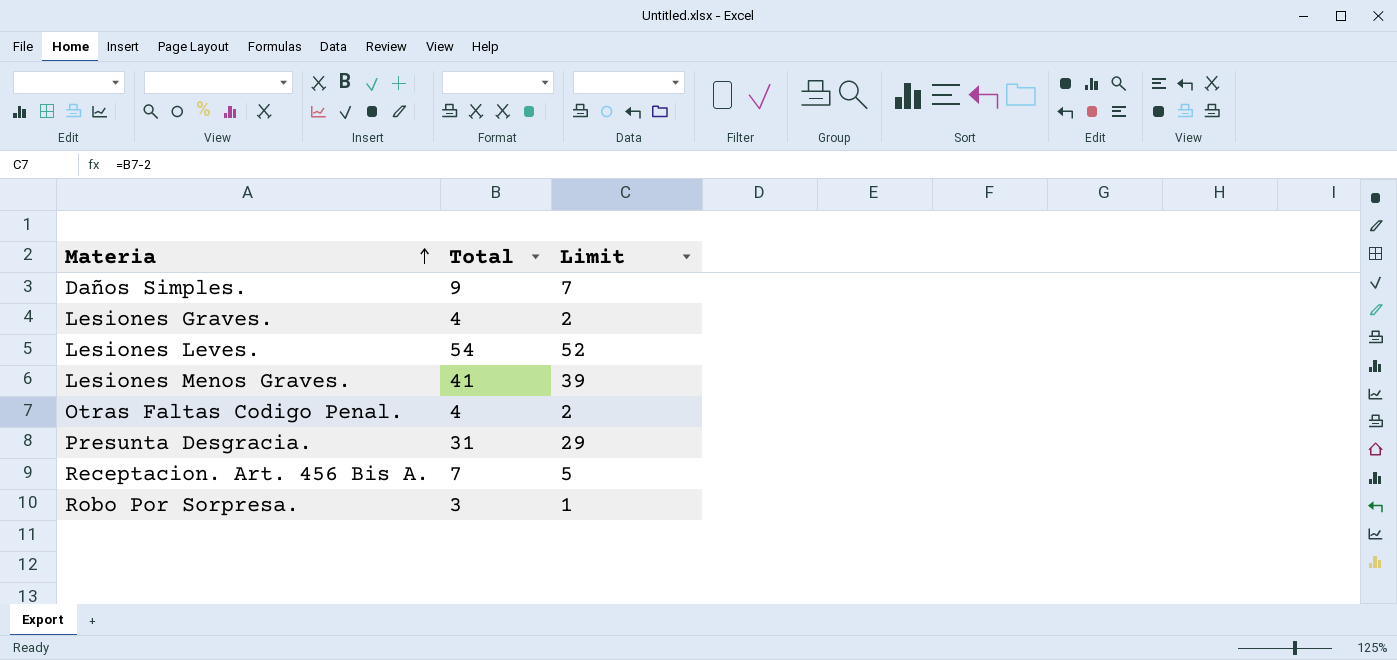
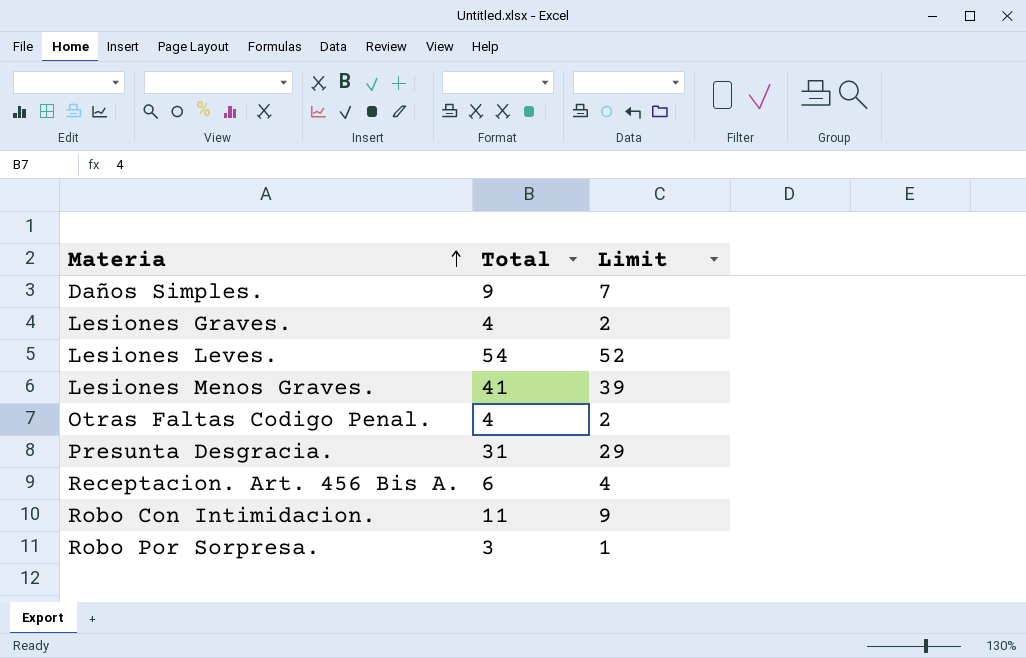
Receptacion. Art. 456 Bis A. | Total: 7 -> 6
Receptacion. Art. 456 Bis A. | Limit: 5 -> 4
row Robo Con Intimidacion.: none -> 11 | 9

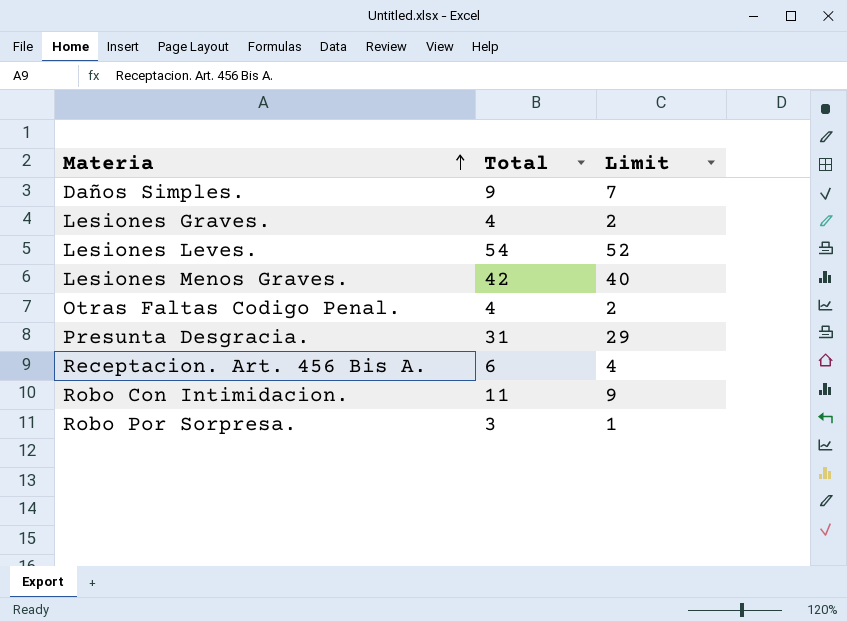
Lesiones Menos Graves. | Total: 41 -> 42
Lesiones Menos Graves. | Limit: 39 -> 40

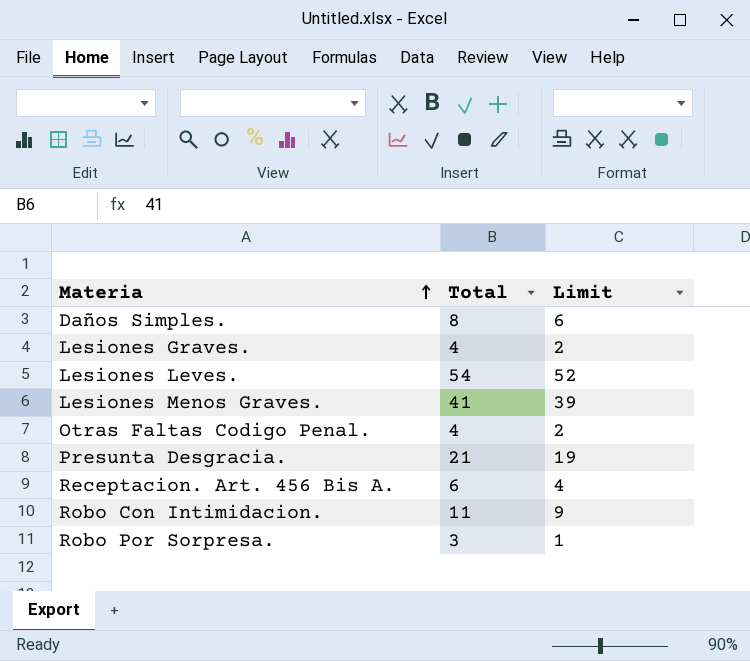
Daños Simples. | Total: 9 -> 8
Daños Simples. | Limit: 7 -> 6
Lesiones Menos Graves. | Total: 42 -> 41
Lesiones Menos Graves. | Limit: 40 -> 39
Presunta Desgracia. | Total: 31 -> 21
Presunta Desgracia. | Limit: 29 -> 19

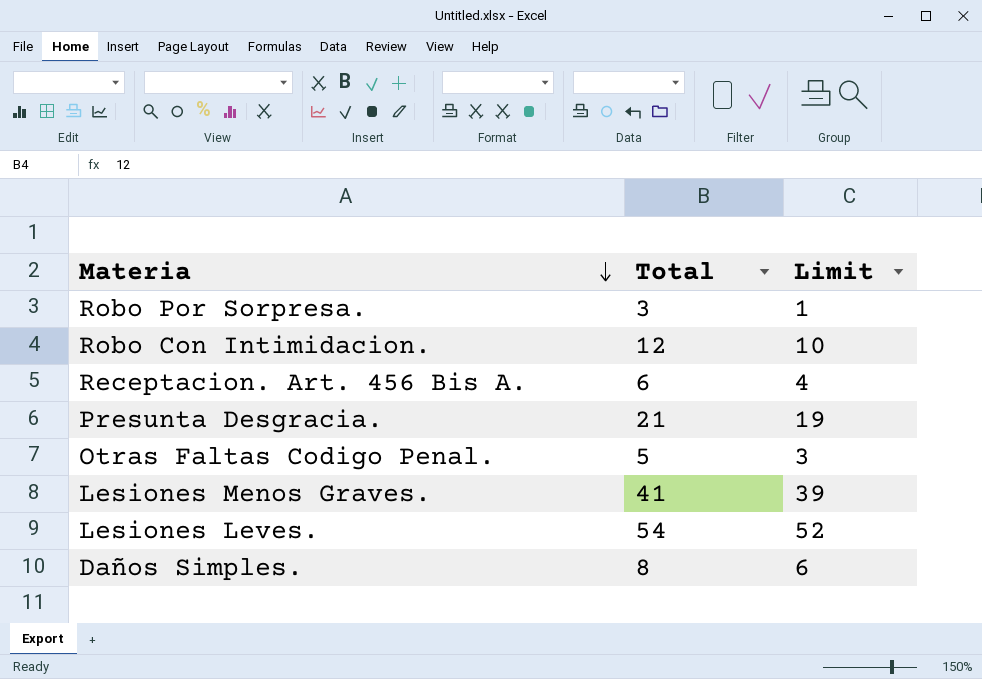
row order: Materia ascending -> Materia descending
row Lesiones Graves.: 4 | 2 -> none
Robo Con Intimidacion. | Total: 11 -> 12
Robo Con Intimidacion. | Limit: 9 -> 10
Otras Faltas Codigo Penal. | Total: 4 -> 5
Otras Faltas Codigo Penal. | Limit: 2 -> 3

